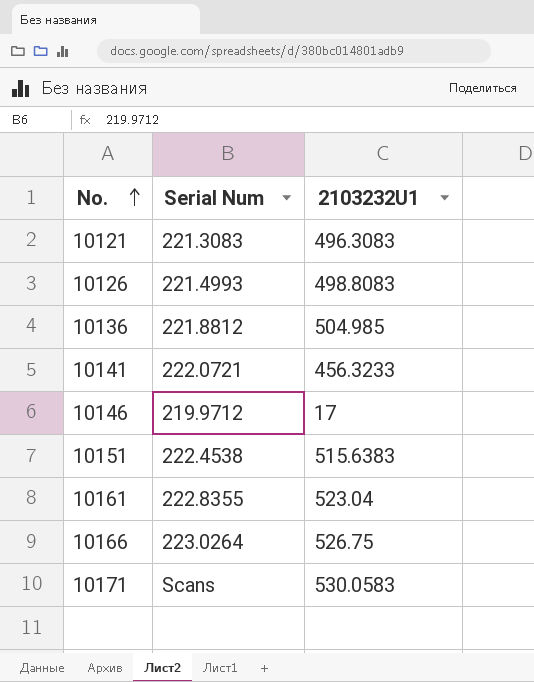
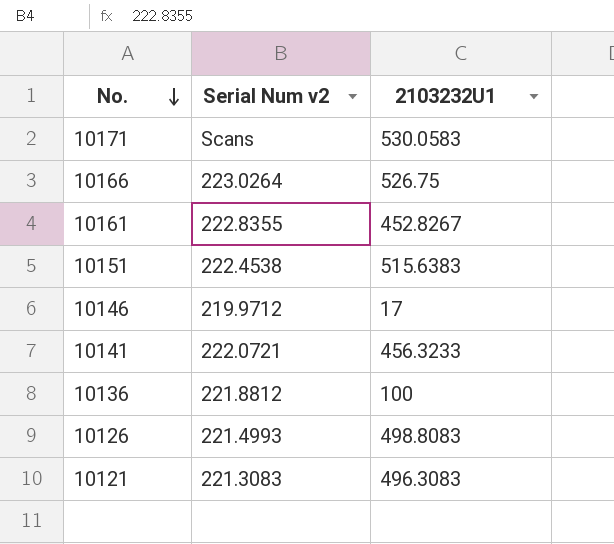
row order: No. ascending -> No. descending
column name: Serial Num -> Serial Num v2
10161 | 2103232U1: 523.04 -> 452.8267
10136 | 2103232U1: 504.985 -> 100

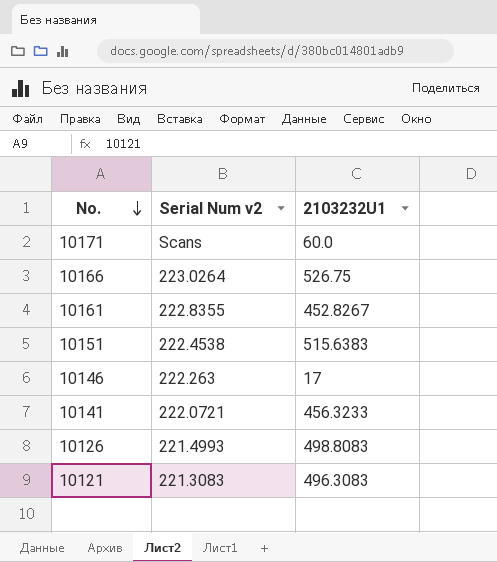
row 10136: 221.8812 | 100 -> none
10171 | 2103232U1: 530.0583 -> 60.0
10146 | Serial Num v2: 219.9712 -> 222.263

